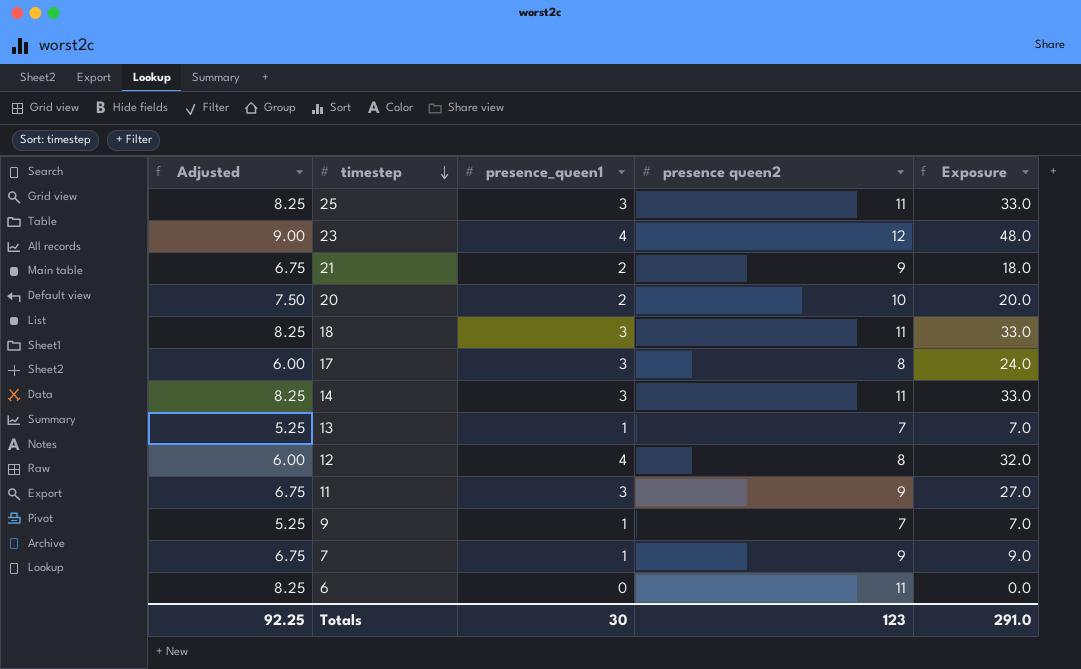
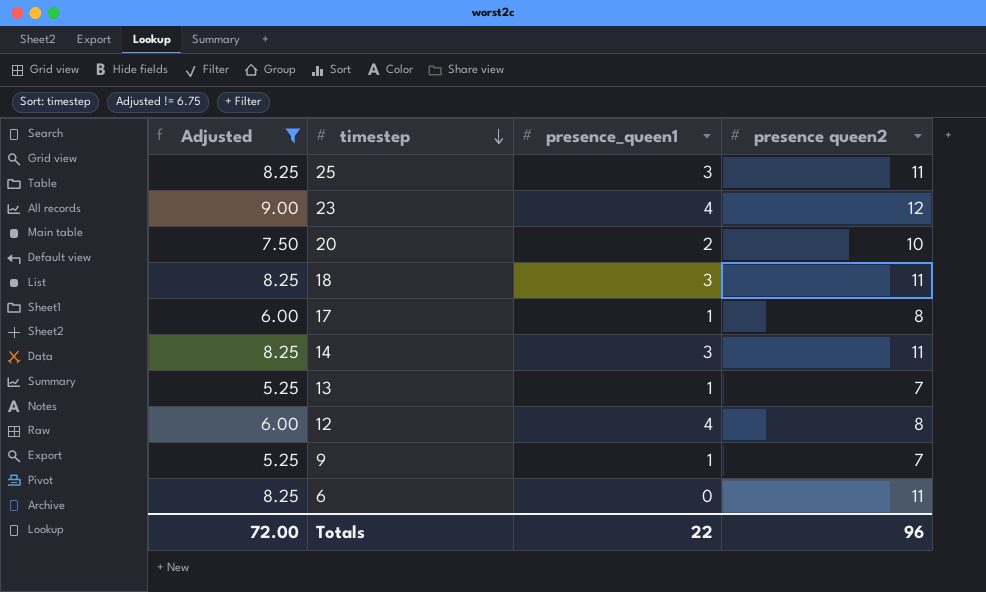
filter: none -> Adjusted != 6.75
column Exposure | formula: [presence_queen1] * [presence queen2] -> none
17 | presence_queen1: 3 -> 1
Totals | Adjusted: 92.25 -> 72.00
Totals | presence_queen1: 30 -> 22
Totals | presence queen2: 123 -> 96

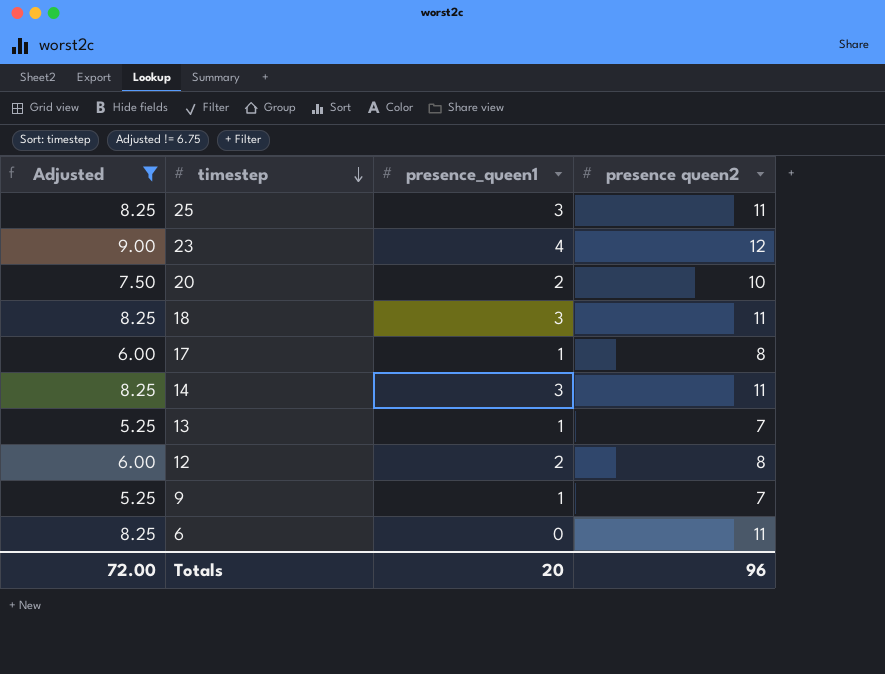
12 | presence_queen1: 4 -> 2
Totals | presence_queen1: 22 -> 20

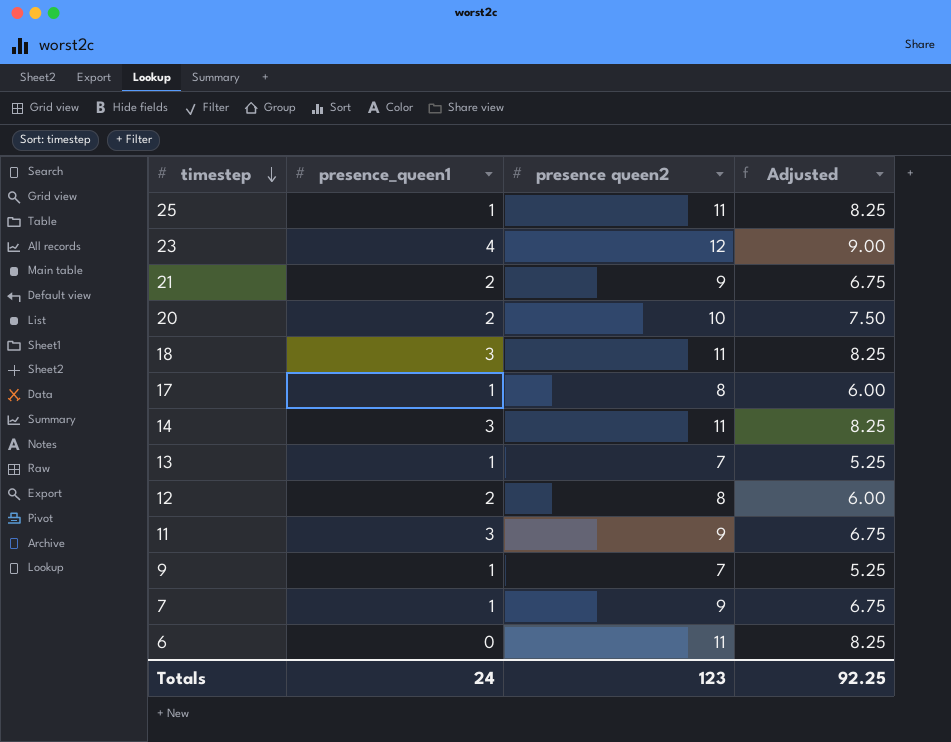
filter: Adjusted != 6.75 -> none
column Adjusted | position: 1 -> 4
25 | presence_queen1: 3 -> 1
Totals | presence_queen1: 20 -> 24
Totals | presence queen2: 96 -> 123
Totals | Adjusted: 72.00 -> 92.25

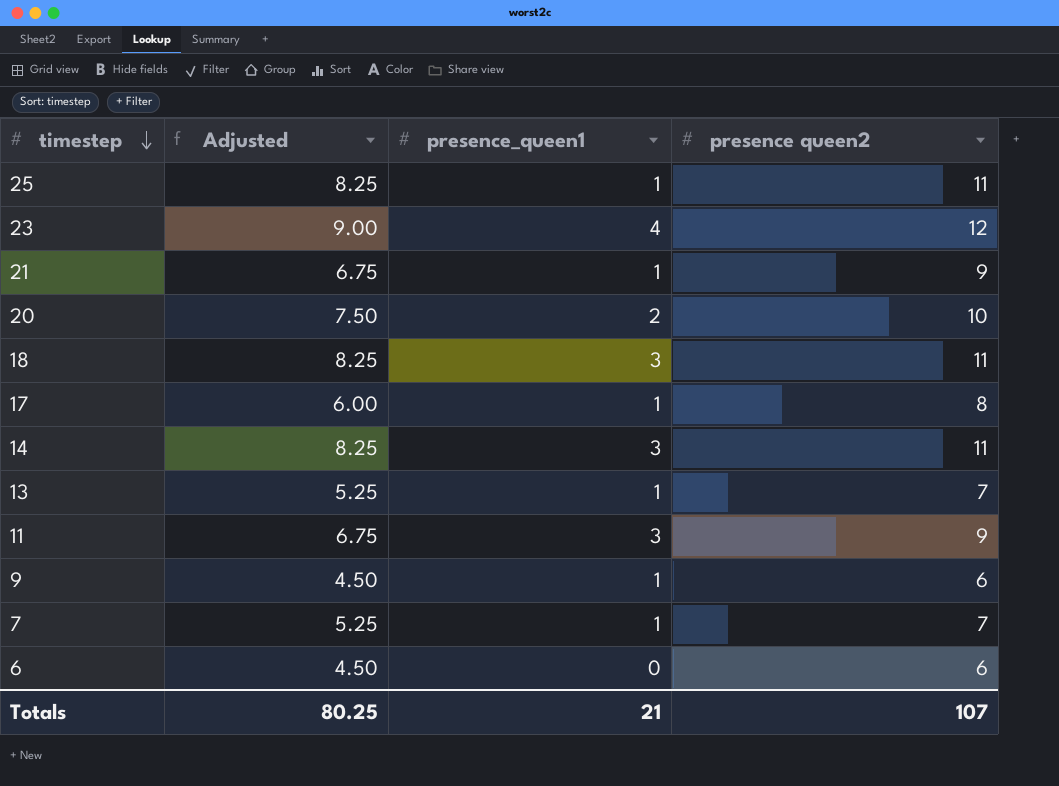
column Adjusted | position: 4 -> 2
row 12: 2 | 8 | 6.00 -> none
21 | presence_queen1: 2 -> 1
9 | Adjusted: 5.25 -> 4.50
9 | presence queen2: 7 -> 6
7 | Adjusted: 6.75 -> 5.25
7 | presence queen2: 9 -> 7
6 | Adjusted: 8.25 -> 4.50
6 | presence queen2: 11 -> 6
Totals | Adjusted: 92.25 -> 80.25
Totals | presence_queen1: 24 -> 21
Totals | presence queen2: 123 -> 107

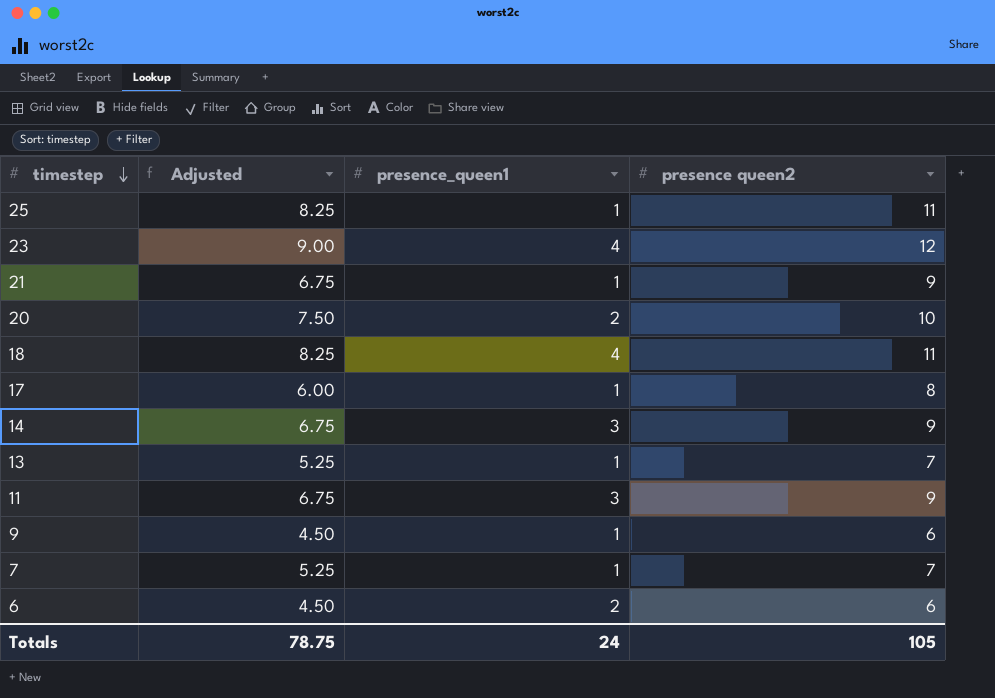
18 | presence_queen1: 3 -> 4
14 | Adjusted: 8.25 -> 6.75
14 | presence queen2: 11 -> 9
6 | presence_queen1: 0 -> 2
Totals | Adjusted: 80.25 -> 78.75
Totals | presence_queen1: 21 -> 24
Totals | presence queen2: 107 -> 105

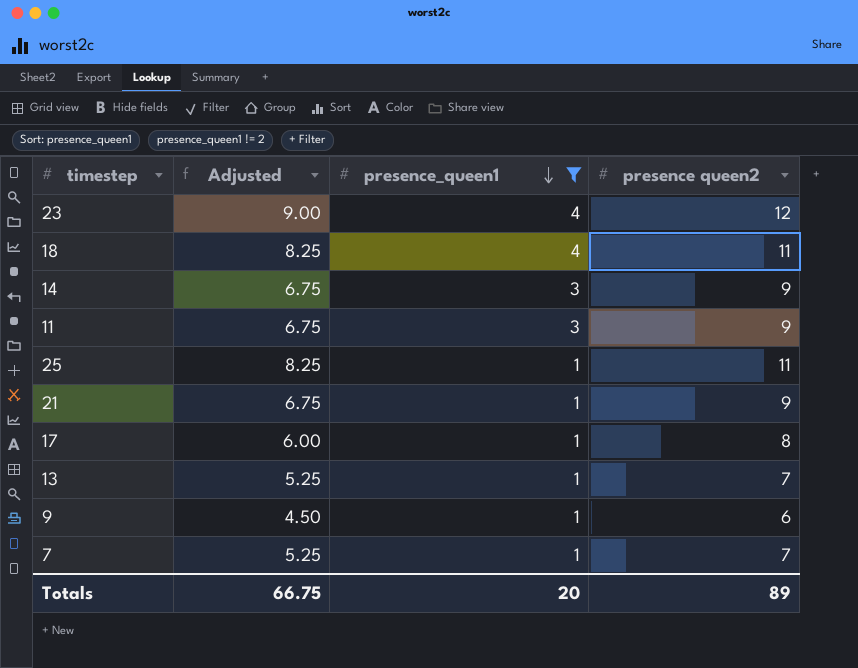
filter: none -> presence_queen1 != 2
row order: timestep descending -> presence_queen1 descending
Totals | Adjusted: 78.75 -> 66.75
Totals | presence_queen1: 24 -> 20
Totals | presence queen2: 105 -> 89

